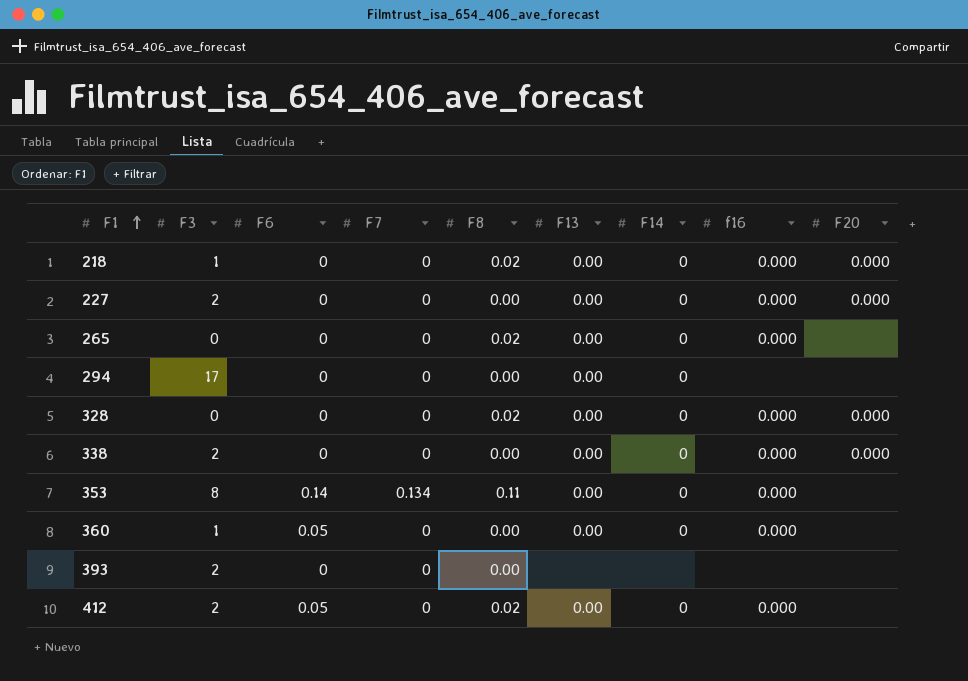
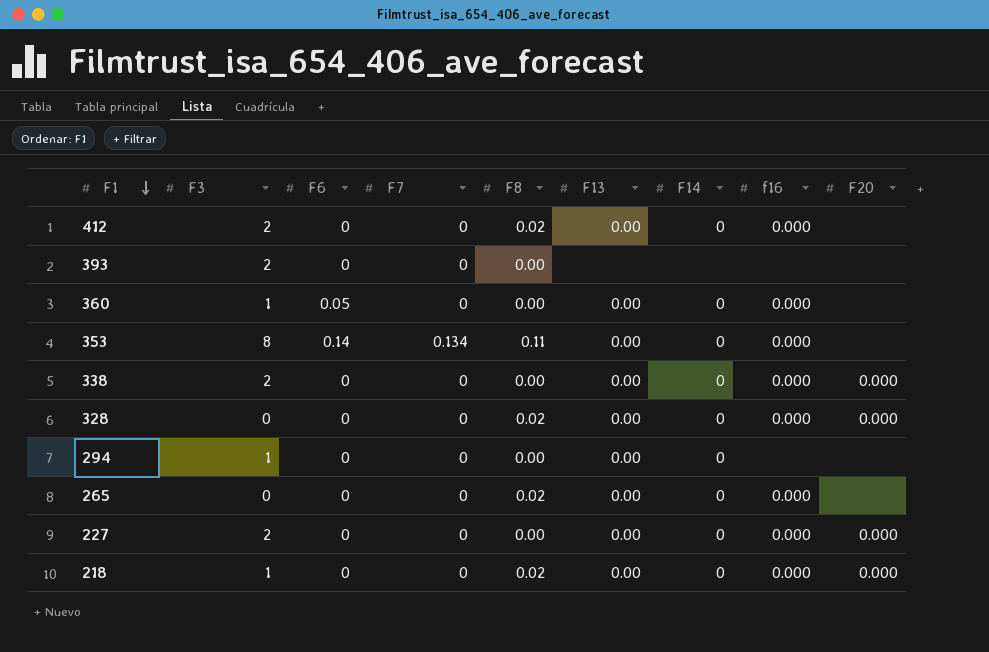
row order: F1 ascending -> F1 descending
412 | F6: 0.05 -> 0
294 | F3: 17 -> 1

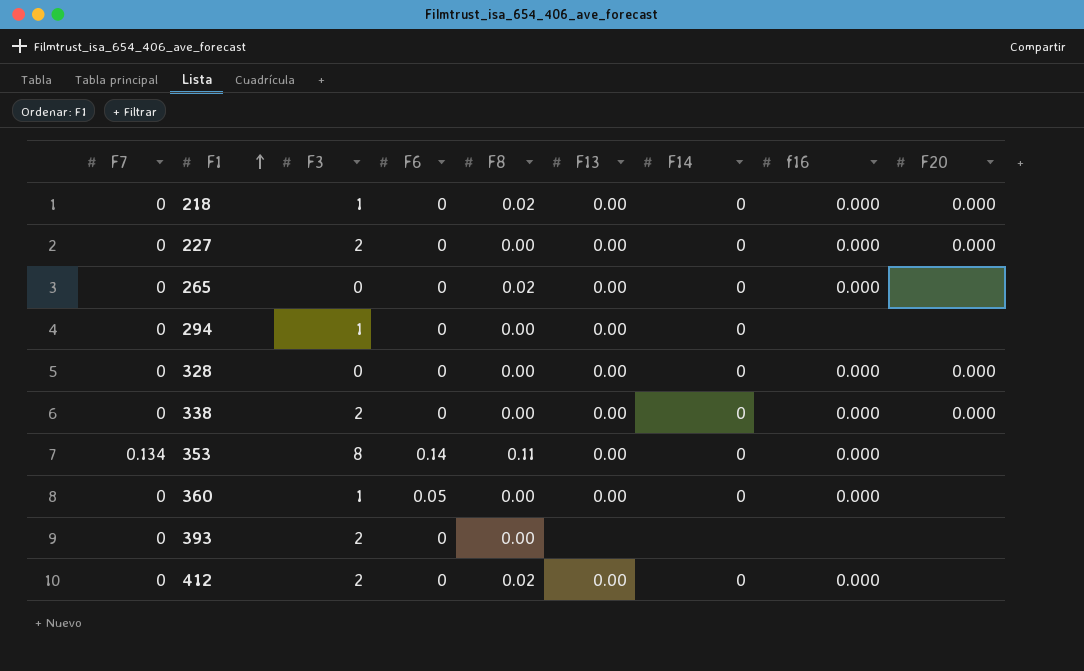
row order: F1 descending -> F1 ascending
column F7 | position: 4 -> 1
328 | F8: 0.02 -> 0.00

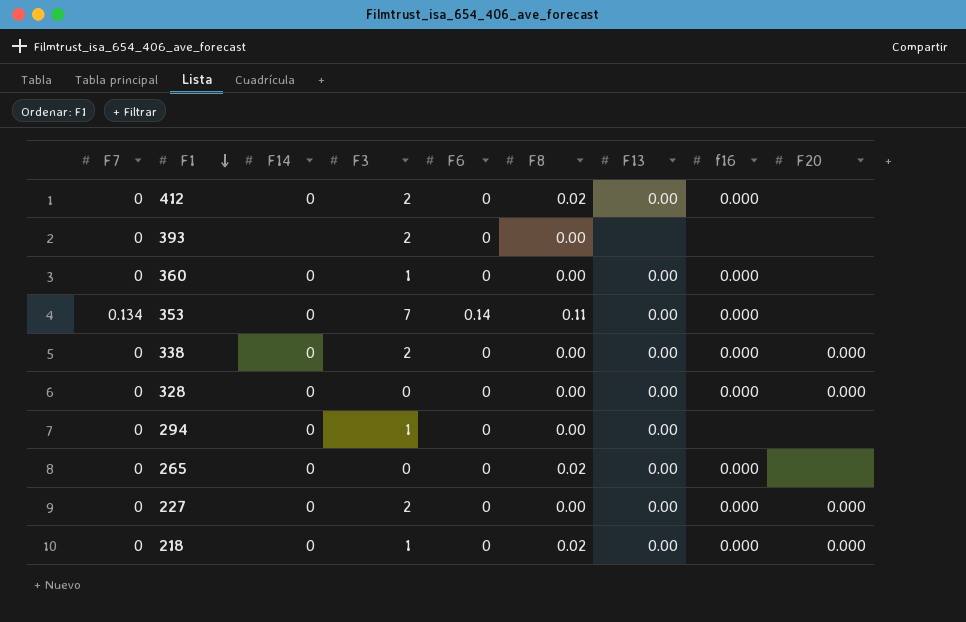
row order: F1 ascending -> F1 descending
column F14 | position: 7 -> 3
360 | F6: 0.05 -> 0
353 | F3: 8 -> 7

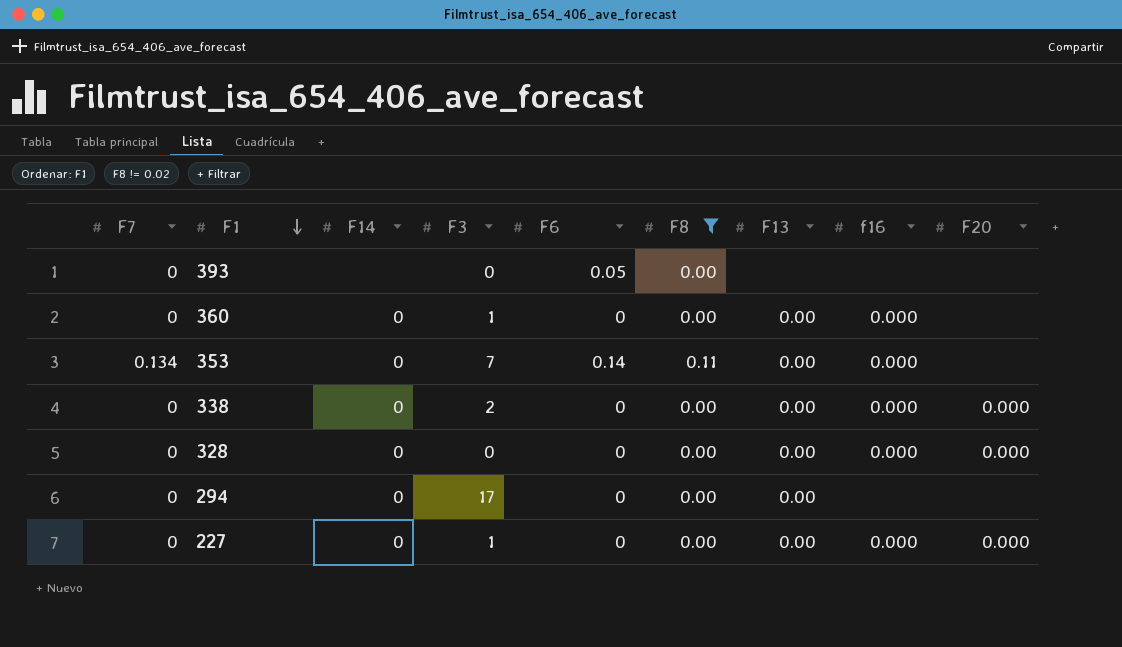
filter: none -> F8 != 0.02
393 | F3: 2 -> 0
393 | F6: 0 -> 0.05
294 | F3: 1 -> 17
227 | F3: 2 -> 1

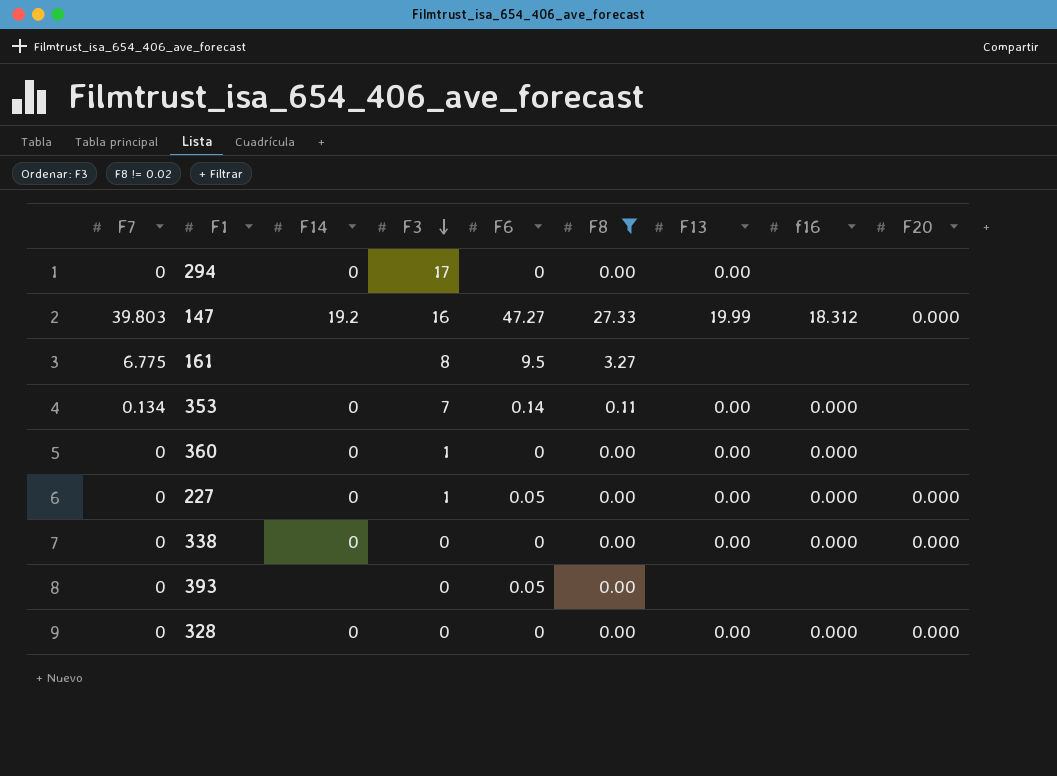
row order: F1 descending -> F3 descending
row 147: none -> 39.803 | 19.2 | 16 | 47.27 | 27.33 | 19.99 | 18.312 | 0.000
row 161: none -> 6.775 | none | 8 | 9.5 | 3.27 | none | none | none
227 | F6: 0 -> 0.05
338 | F3: 2 -> 0

